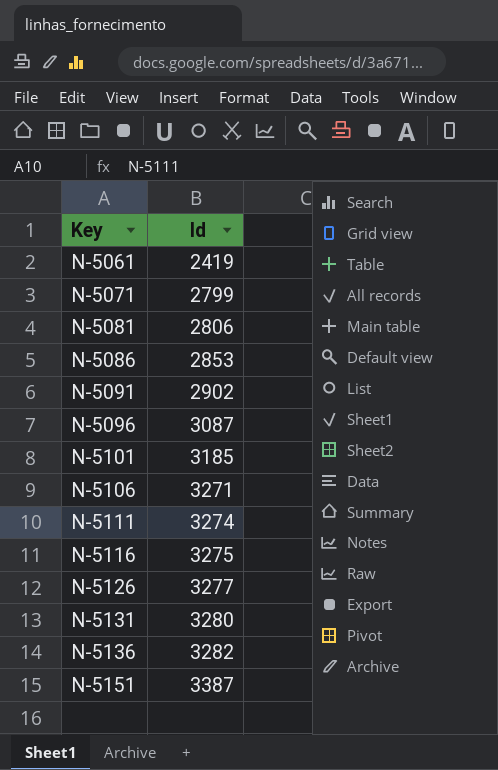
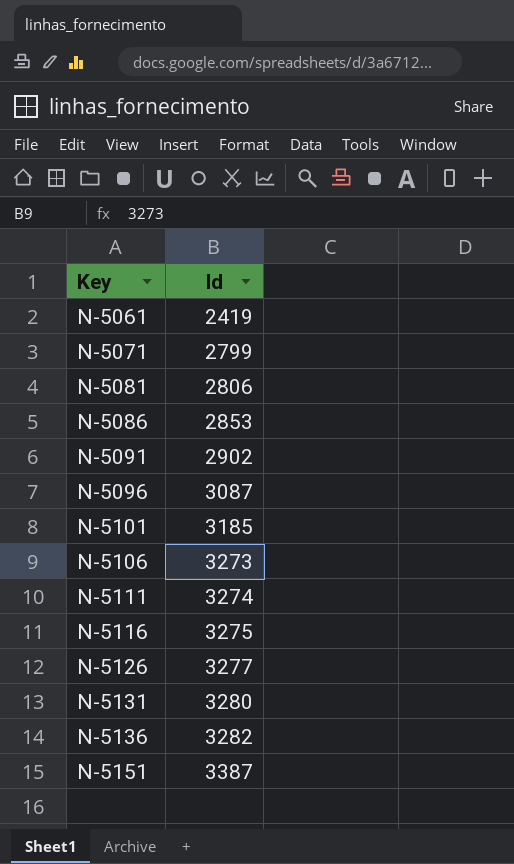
N-5106 | Id: 3271 -> 3273

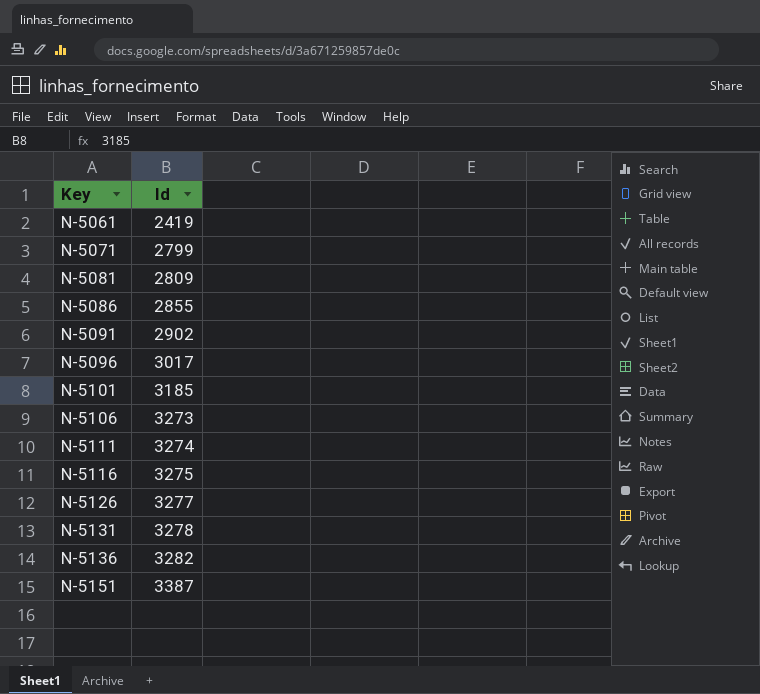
N-5081 | Id: 2806 -> 2809
N-5086 | Id: 2853 -> 2855
N-5096 | Id: 3087 -> 3017
N-5131 | Id: 3280 -> 3278

